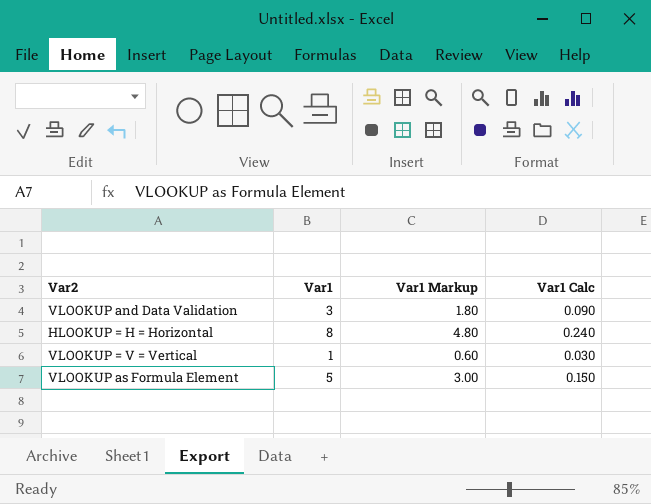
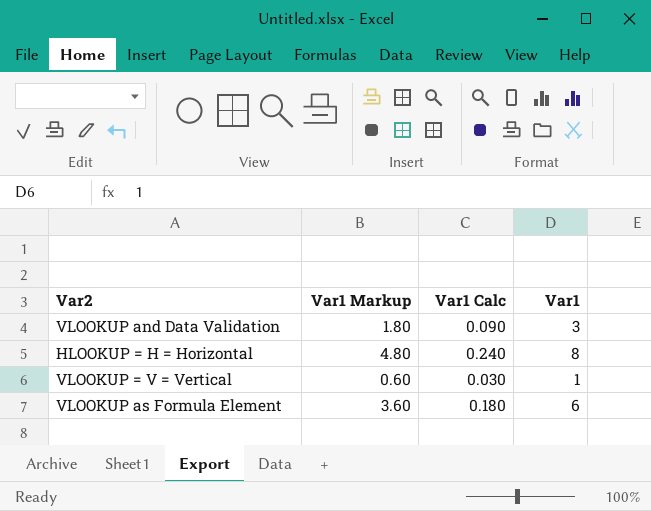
column Var1 | position: 2 -> 4
VLOOKUP as Formula Element | Var1 Markup: 3.00 -> 3.60
VLOOKUP as Formula Element | Var1 Calc: 0.150 -> 0.180
VLOOKUP as Formula Element | Var1: 5 -> 6

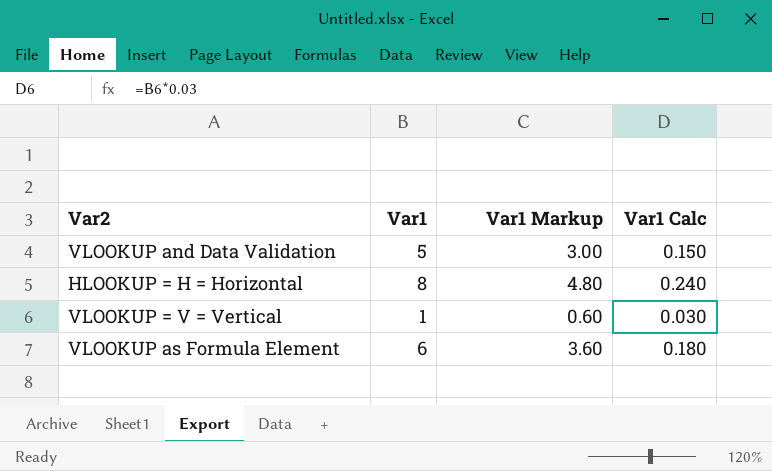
column Var1 | position: 4 -> 2
VLOOKUP and Data Validation | Var1: 3 -> 5
VLOOKUP and Data Validation | Var1 Markup: 1.80 -> 3.00
VLOOKUP and Data Validation | Var1 Calc: 0.090 -> 0.150

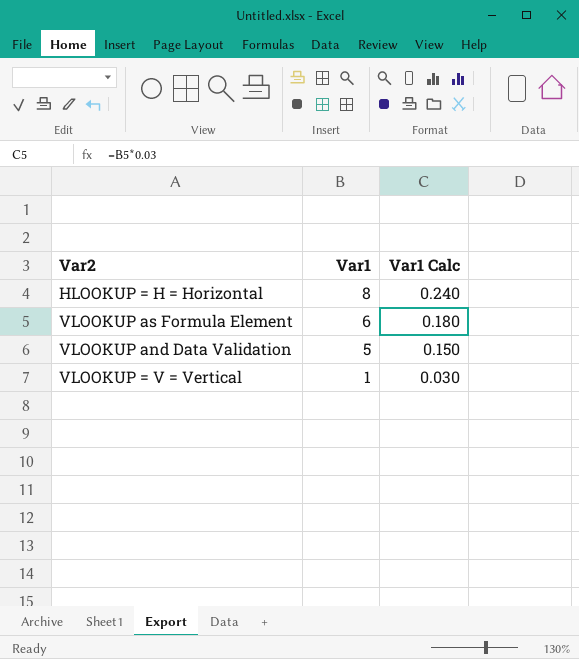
row order: none -> Var1 descending
column Var1 Markup | formula: [Var1] * 0.6 -> none

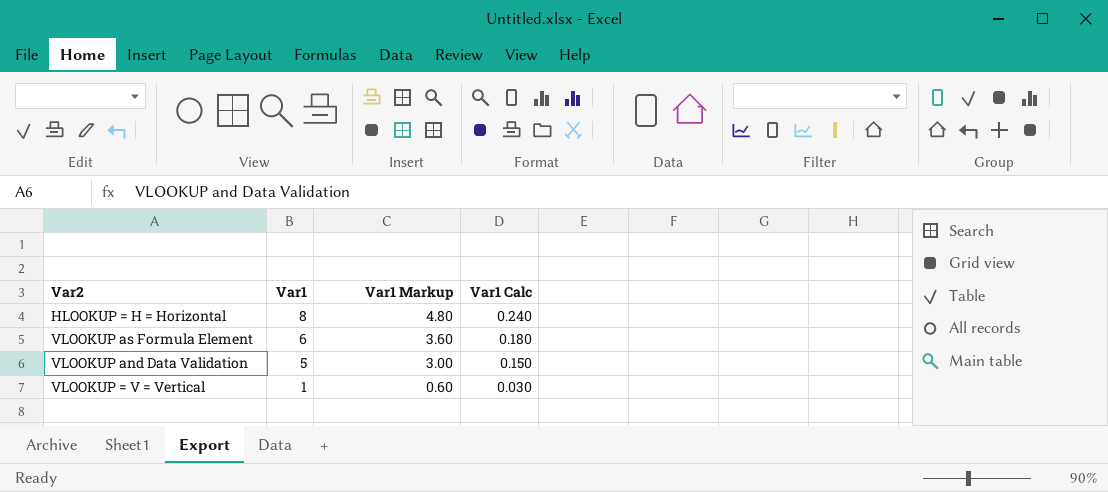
column Var1 Markup | formula: none -> [Var1] * 0.6

